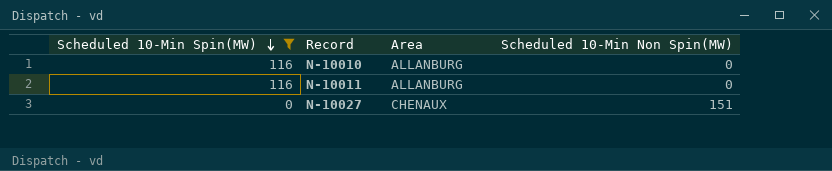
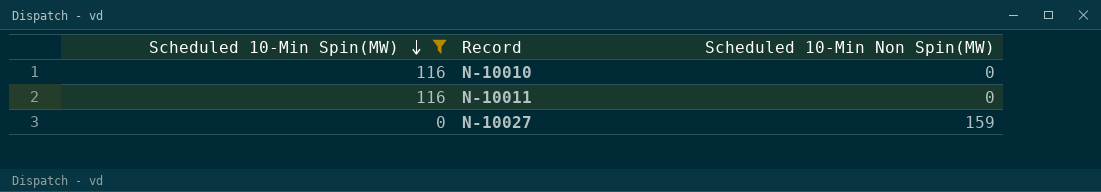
column Area | position: 3 -> none
N-10027 | Scheduled 10-Min Non Spin(MW): 151 -> 159

